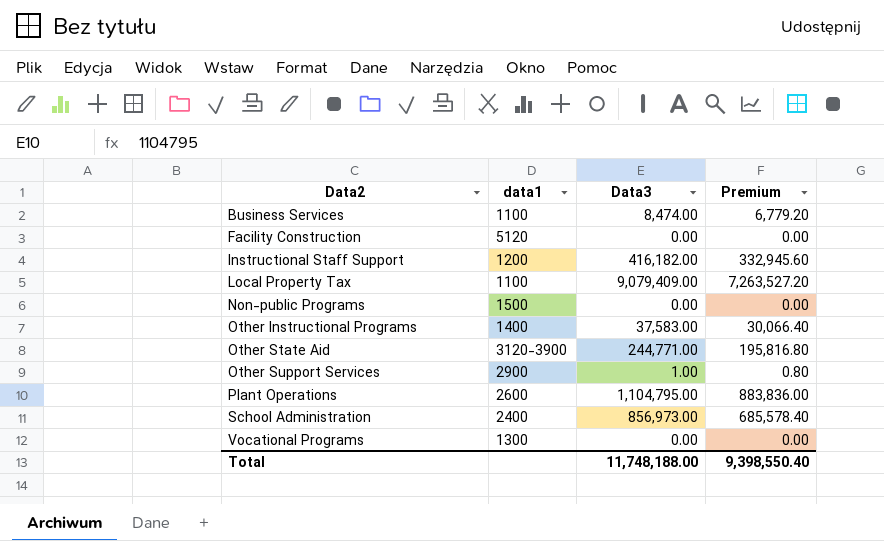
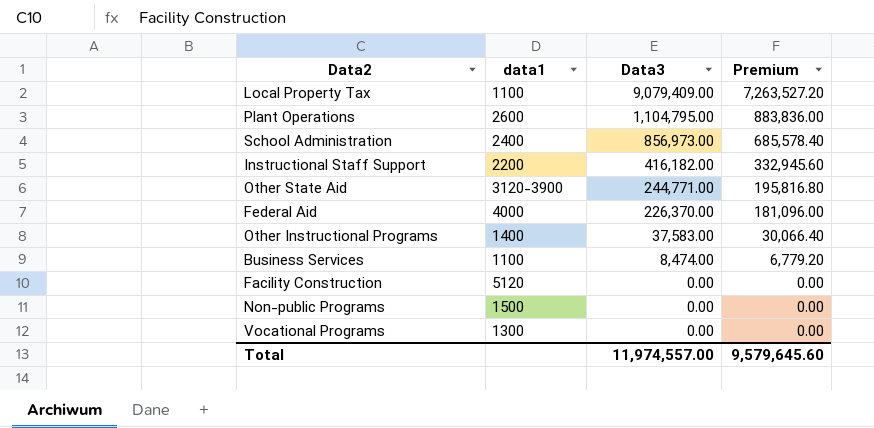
row order: Data2 ascending -> Data3 descending
row Other Support Services: 2900 | 1.00 | 0.80 -> none
Instructional Staff Support | data1: 1200 -> 2200
row Federal Aid: none -> 4000 | 226,370.00 | 181,096.00
Total | Data3: 11,748,188.00 -> 11,974,557.00
Total | Premium: 9,398,550.40 -> 9,579,645.60

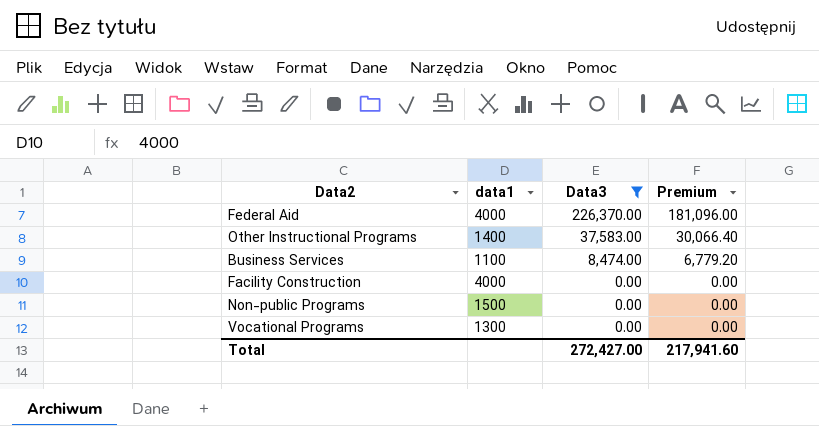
filter: none -> Data3 <= 226,370.00
Facility Construction | data1: 5120 -> 4000
Total | Data3: 11,974,557.00 -> 272,427.00
Total | Premium: 9,579,645.60 -> 217,941.60

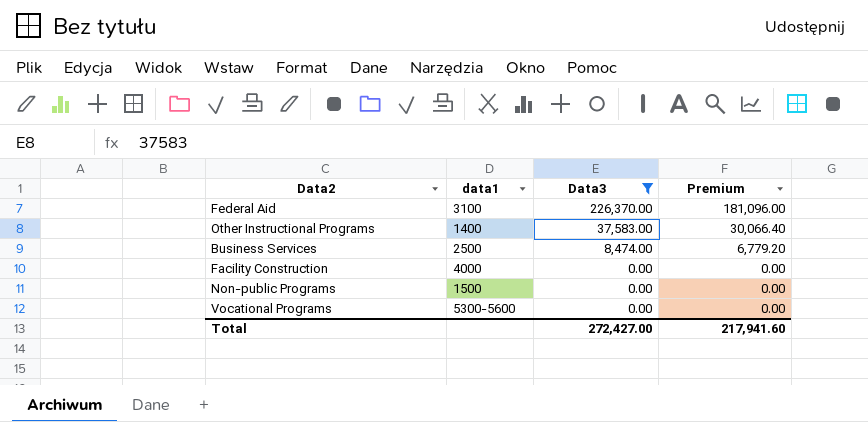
Federal Aid | data1: 4000 -> 3100
Business Services | data1: 1100 -> 2500
Vocational Programs | data1: 1300 -> 5300-5600

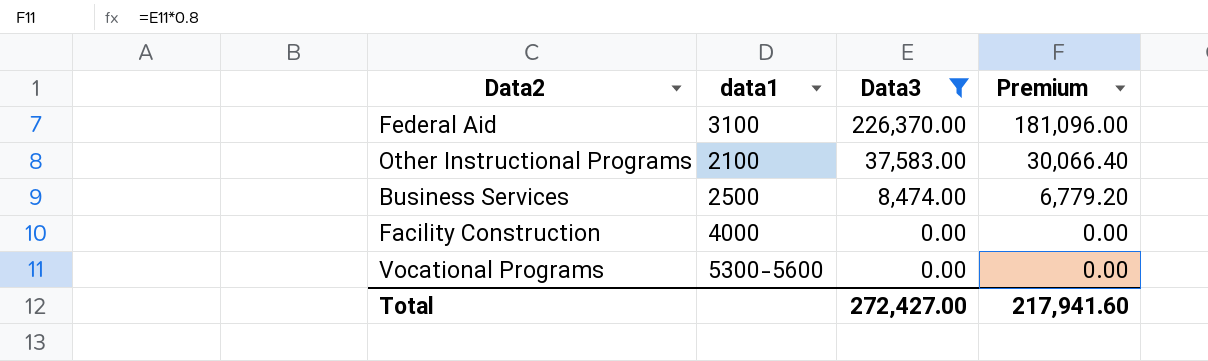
row Non-public Programs: 1500 | 0.00 | 0.00 -> none
Other Instructional Programs | data1: 1400 -> 2100

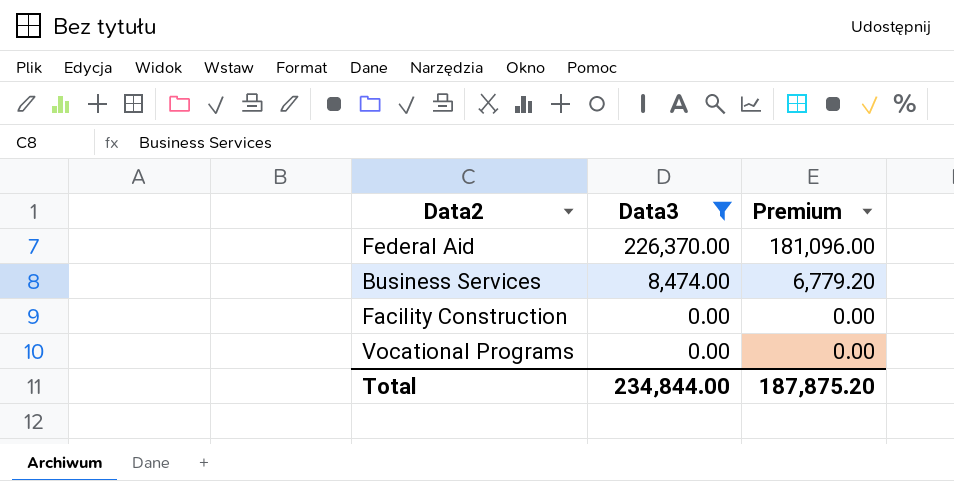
column data1 | position: 2 -> none
row Other Instructional Programs: 2100 | 37,583.00 | 30,066.40 -> none
Total | Data3: 272,427.00 -> 234,844.00
Total | Premium: 217,941.60 -> 187,875.20

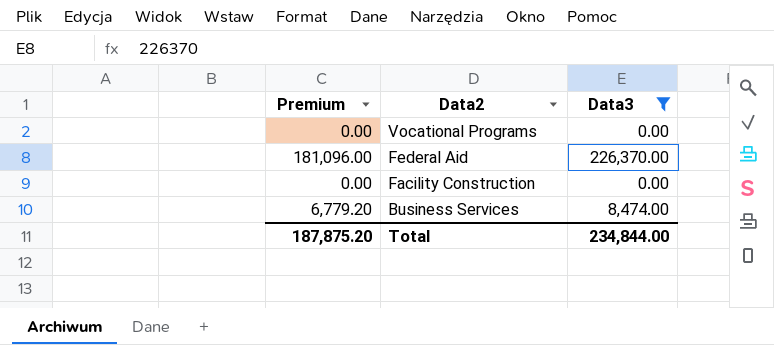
row order: Data3 descending -> Data2 descending
column Premium | position: 3 -> 1

